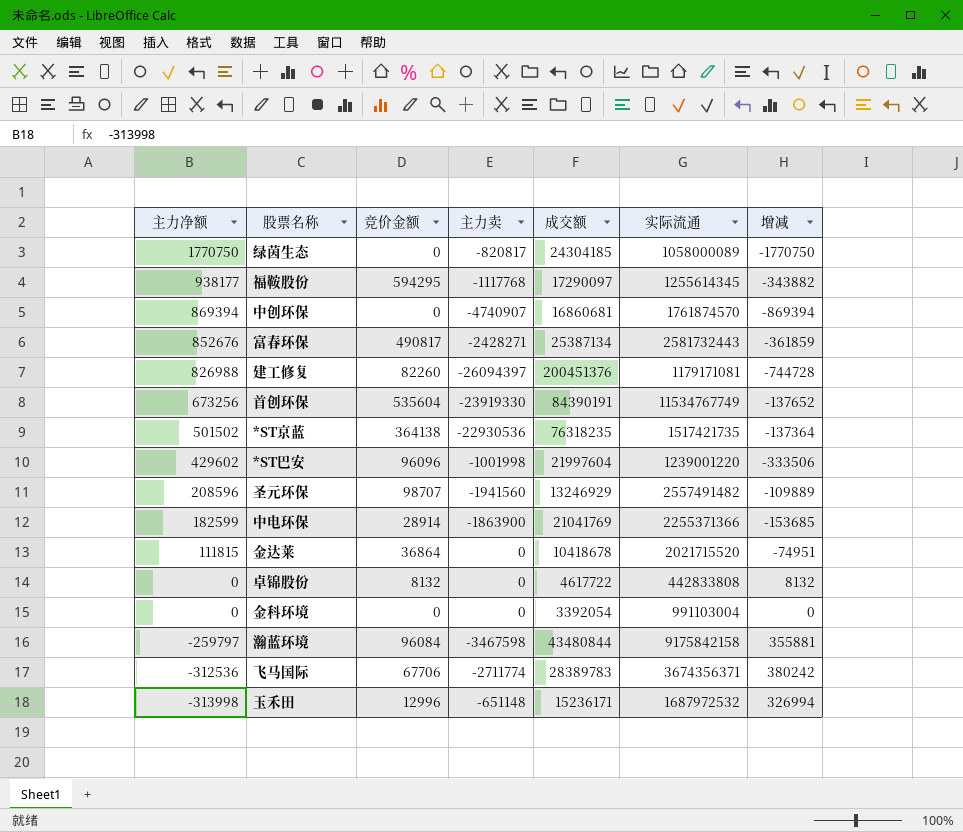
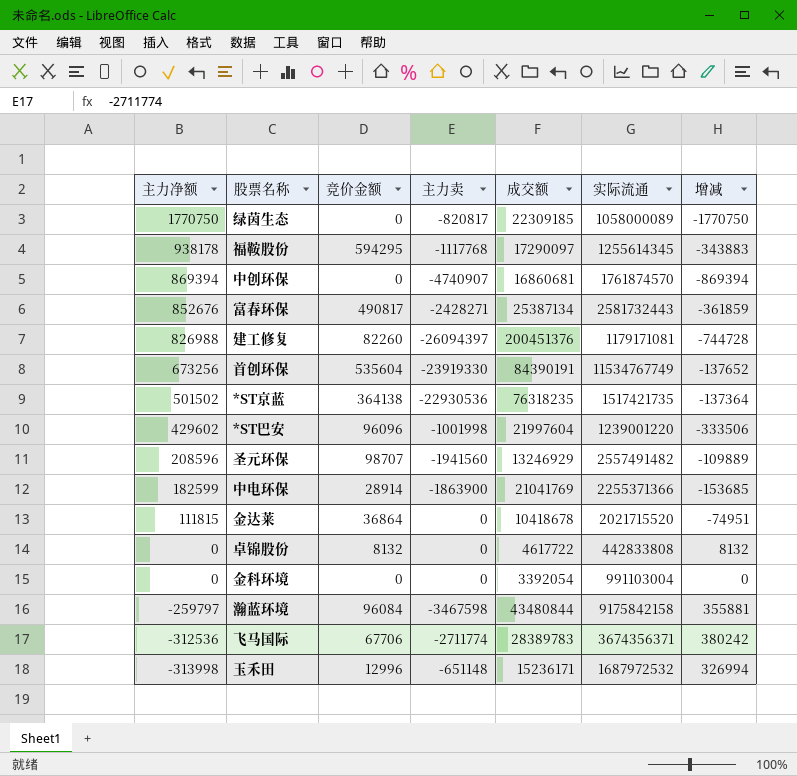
绿茵生态 | 成交额: 24304185 -> 22309185
福鞍股份 | 主力净额: 938177 -> 938178
福鞍股份 | 增减: -343882 -> -343883

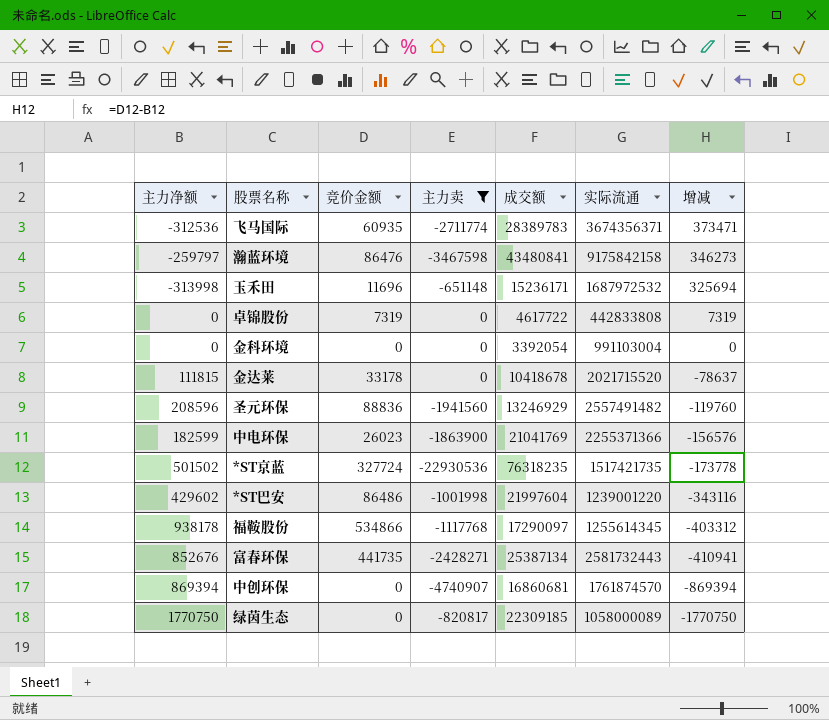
filter: none -> 主力卖 >= -22930536
row order: 主力净额 descending -> 增减 descending
飞马国际 | 竞价金额: 67706 -> 60935
飞马国际 | 增减: 380242 -> 373471
瀚蓝环境 | 竞价金额: 96084 -> 86476
瀚蓝环境 | 成交额: 43480844 -> 43480841
瀚蓝环境 | 增减: 355881 -> 346273
玉禾田 | 竞价金额: 12996 -> 11696
玉禾田 | 增减: 326994 -> 325694
卓锦股份 | 竞价金额: 8132 -> 7319
卓锦股份 | 增减: 8132 -> 7319
金达莱 | 竞价金额: 36864 -> 33178
金达莱 | 增减: -74951 -> -78637
圣元环保 | 竞价金额: 98707 -> 88836
圣元环保 | 增减: -109889 -> -119760
中电环保 | 竞价金额: 28914 -> 26023
中电环保 | 增减: -153685 -> -156576
*ST京蓝 | 竞价金额: 364138 -> 327724
*ST京蓝 | 增减: -137364 -> -173778
*ST巴安 | 竞价金额: 96096 -> 86486
*ST巴安 | 增减: -333506 -> -343116
福鞍股份 | 竞价金额: 594295 -> 534866
福鞍股份 | 增减: -343883 -> -403312
富春环保 | 竞价金额: 490817 -> 441735
富春环保 | 增减: -361859 -> -410941

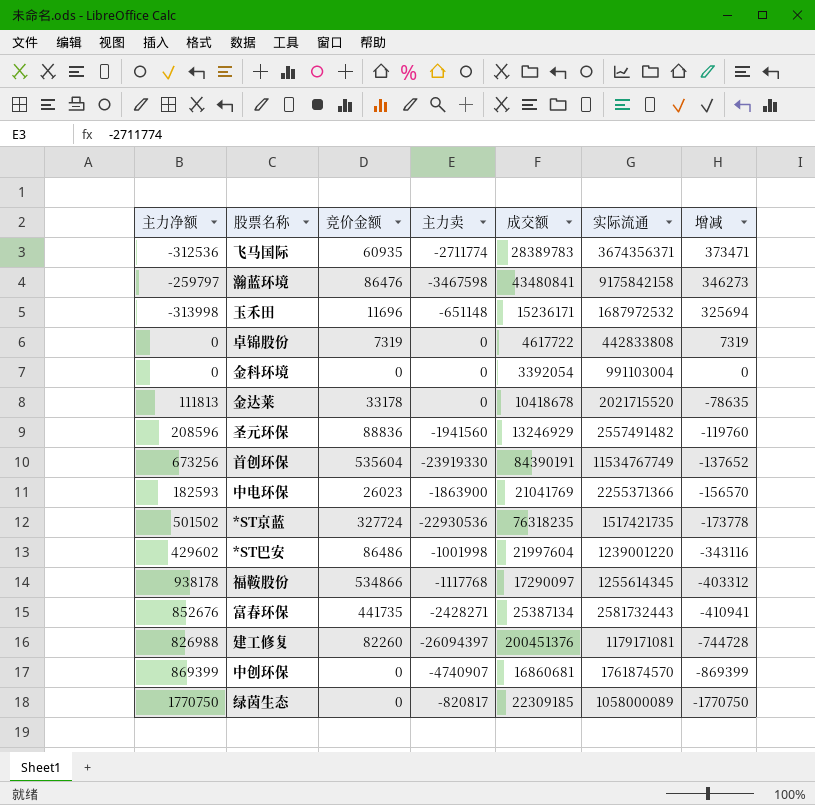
filter: 主力卖 >= -22930536 -> none
金达莱 | 主力净额: 111815 -> 111813
金达莱 | 增减: -78637 -> -78635
中电环保 | 主力净额: 182599 -> 182593
中电环保 | 增减: -156576 -> -156570
中创环保 | 主力净额: 869394 -> 869399
中创环保 | 增减: -869394 -> -869399

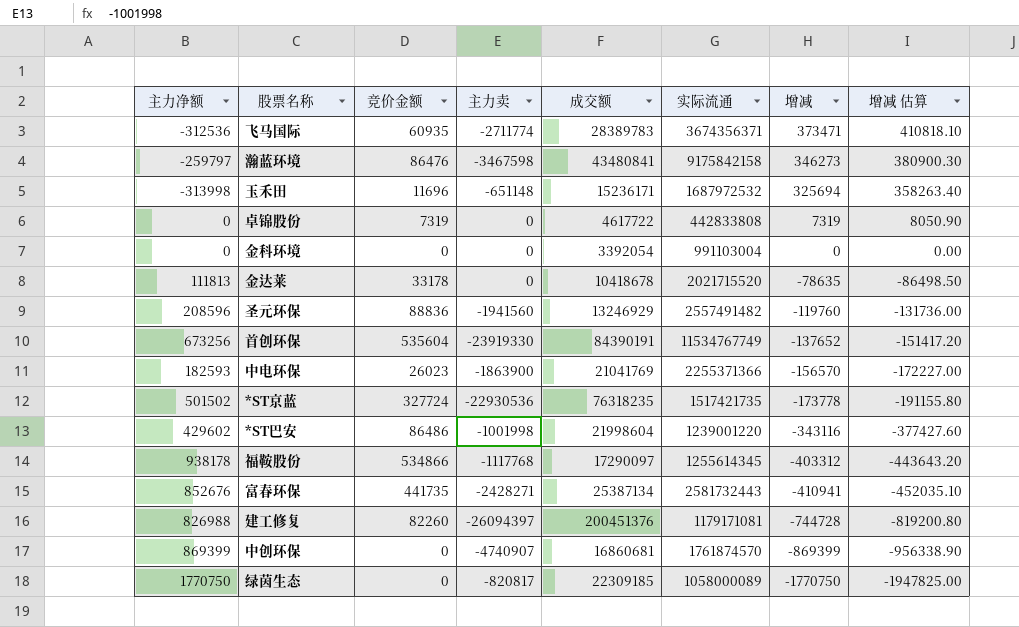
column 增减 估算 | formula: none -> [增减] * 1.1
*ST巴安 | 成交额: 21997604 -> 21998604

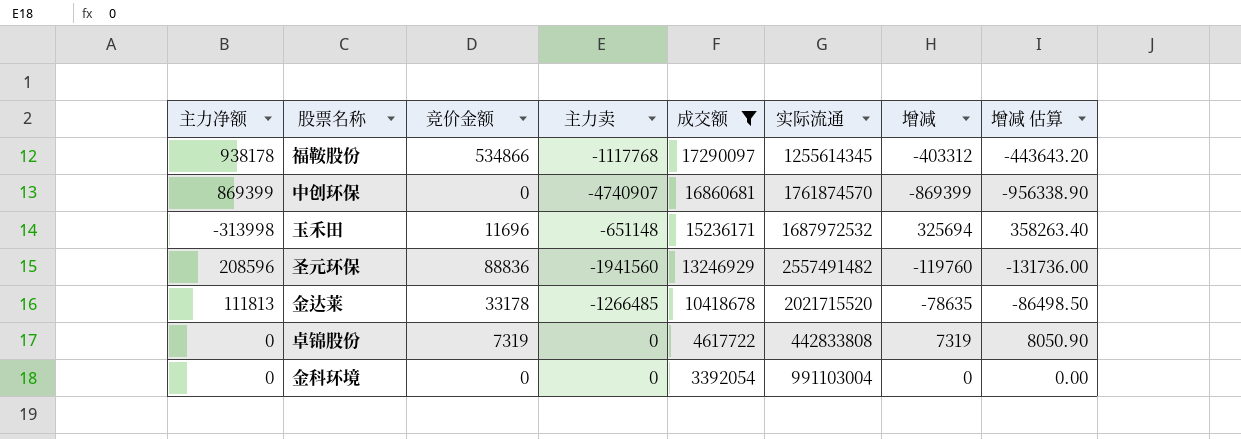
filter: none -> 成交额 <= 17290097
row order: 增减 descending -> 成交额 descending
金达莱 | 主力卖: 0 -> -1266485

